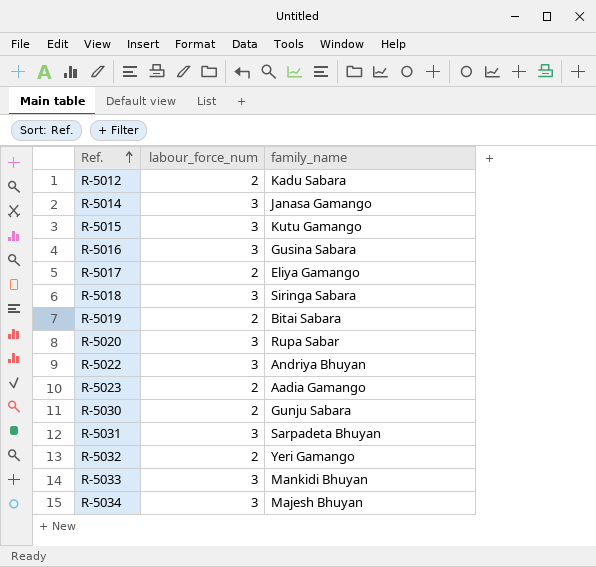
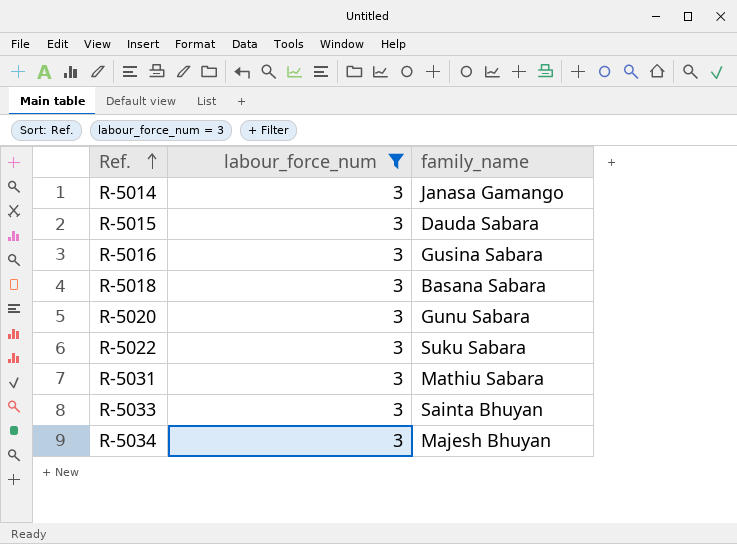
filter: none -> labour_force_num = 3
R-5015 | family_name: Kutu Gamango -> Dauda Sabara
R-5018 | family_name: Siringa Sabara -> Basana Sabara
R-5020 | family_name: Rupa Sabar -> Gunu Sabara
R-5022 | family_name: Andriya Bhuyan -> Suku Sabara
R-5031 | family_name: Sarpadeta Bhuyan -> Mathiu Sabara
R-5033 | family_name: Mankidi Bhuyan -> Sainta Bhuyan

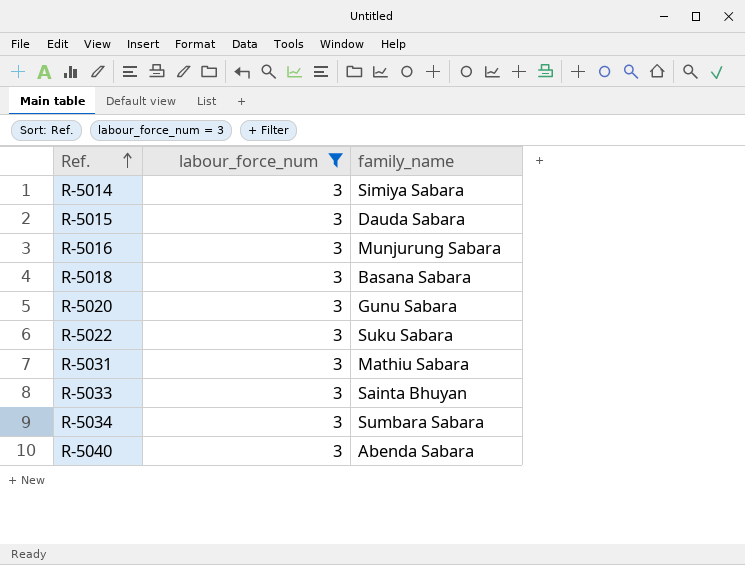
R-5014 | family_name: Janasa Gamango -> Simiya Sabara
R-5016 | family_name: Gusina Sabara -> Munjurung Sabara
R-5034 | family_name: Majesh Bhuyan -> Sumbara Sabara
row R-5040: none -> 3 | Abenda Sabara

